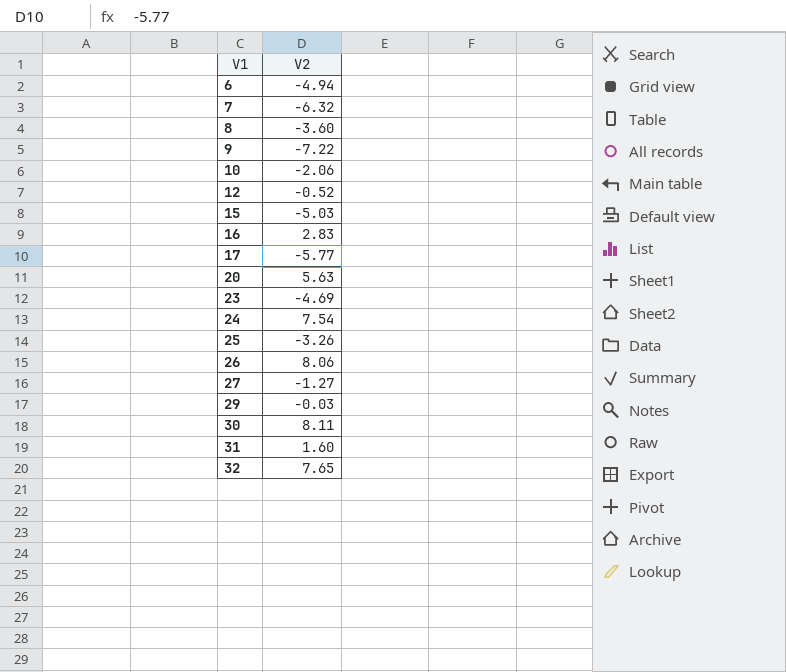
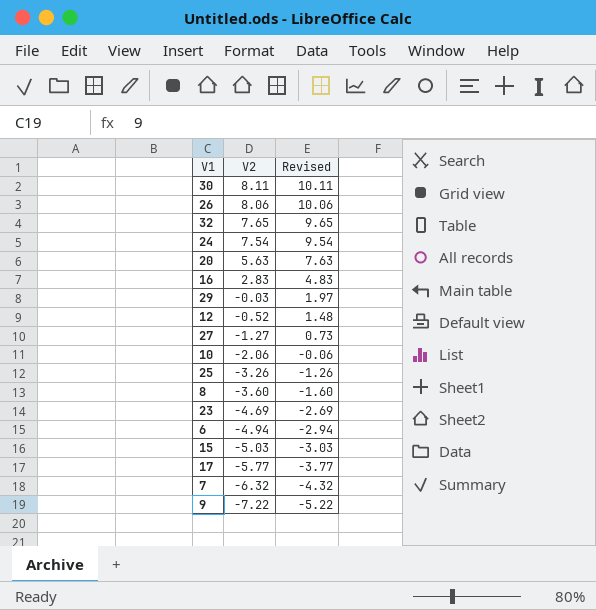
row order: V1 ascending -> V2 descending
column Revised | formula: none -> [V2] + 2
row 31: 1.60 -> none

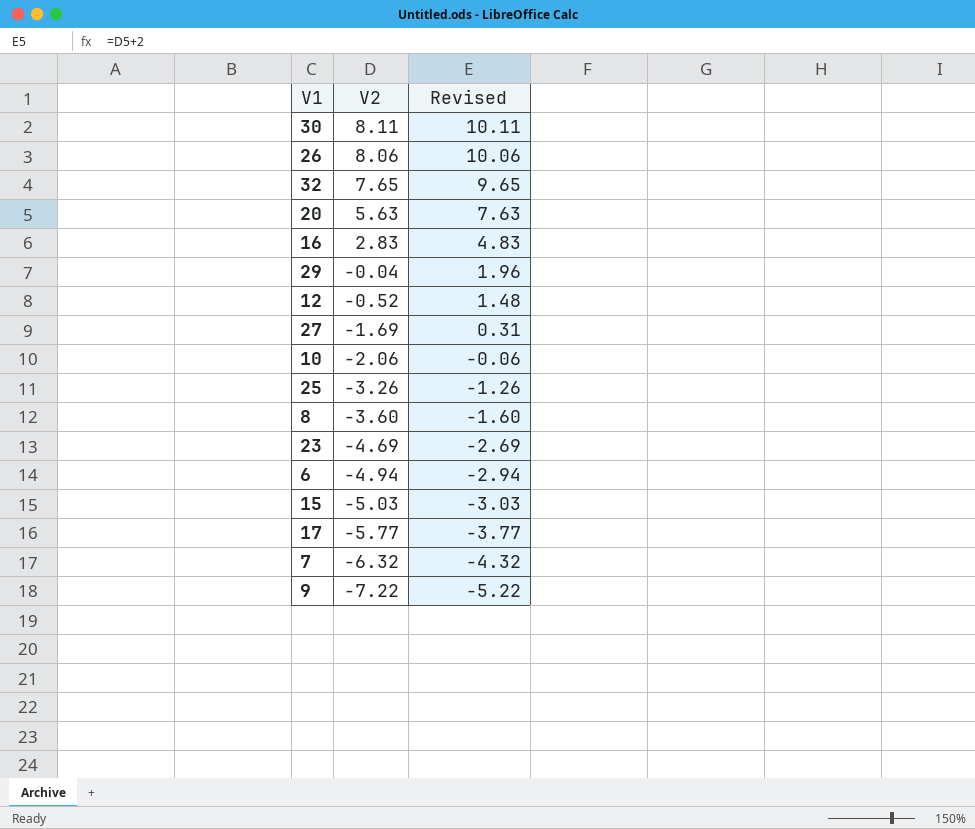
row 24: 7.54 | 9.54 -> none
29 | V2: -0.03 -> -0.04
29 | Revised: 1.97 -> 1.96
27 | V2: -1.27 -> -1.69
27 | Revised: 0.73 -> 0.31

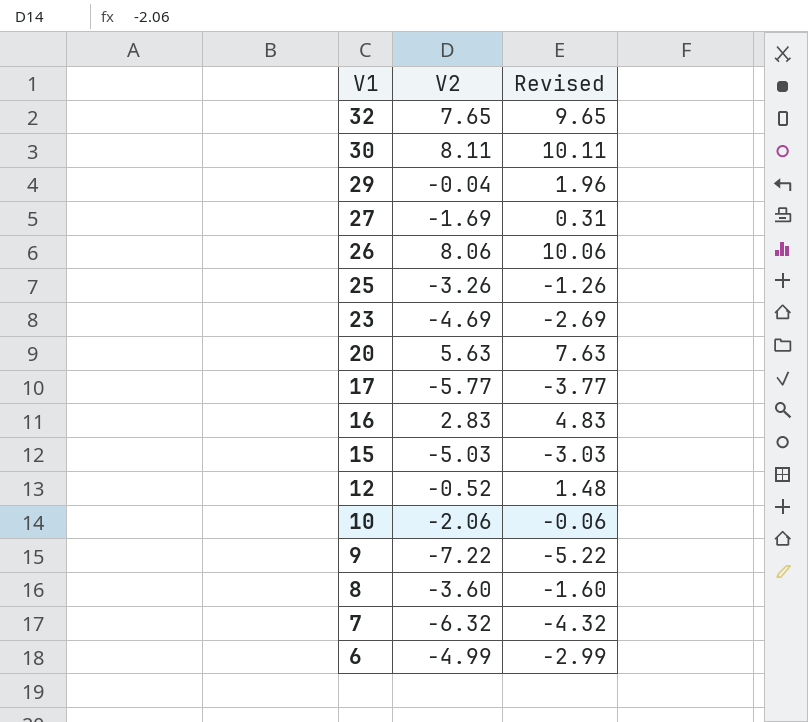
row order: V2 descending -> V1 descending
6 | V2: -4.94 -> -4.99
6 | Revised: -2.94 -> -2.99

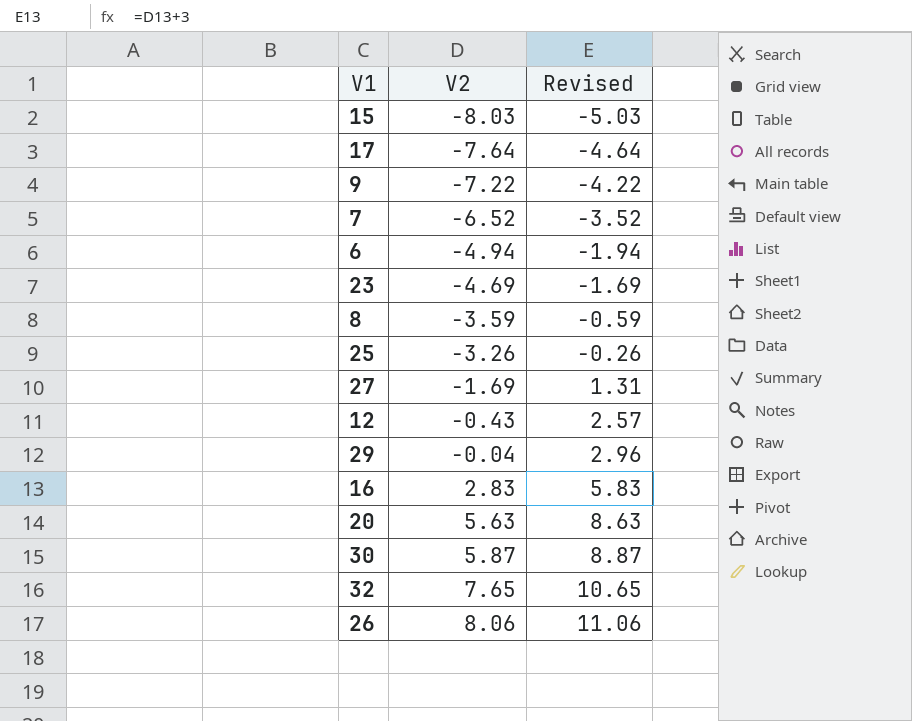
row order: V1 descending -> V2 ascending
column Revised | formula: [V2] + 2 -> [V2] + 3
row 10: -2.06 | -0.06 -> none
15 | V2: -5.03 -> -8.03
17 | V2: -5.77 -> -7.64
7 | V2: -6.32 -> -6.52
6 | V2: -4.99 -> -4.94
8 | V2: -3.60 -> -3.59
12 | V2: -0.52 -> -0.43
30 | V2: 8.11 -> 5.87

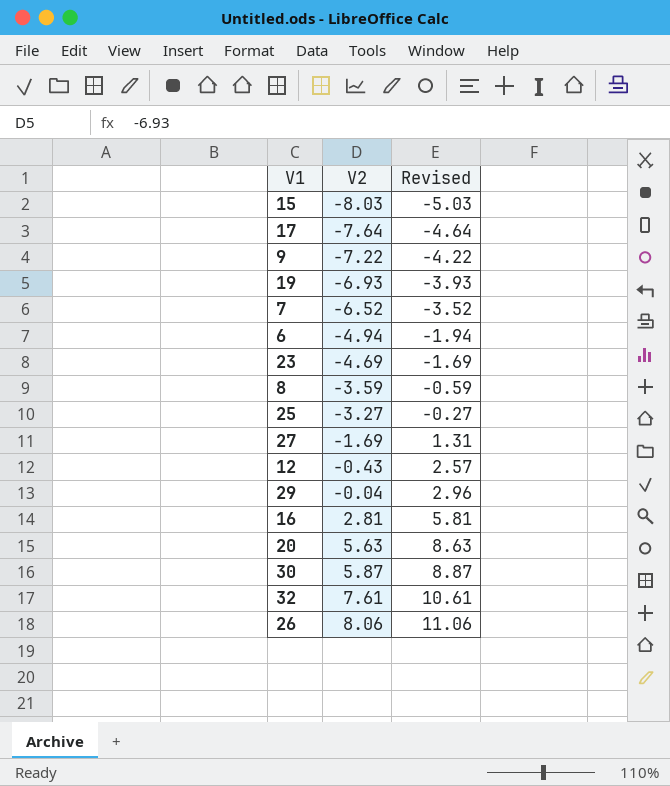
row 19: none -> -6.93 | -3.93
25 | V2: -3.26 -> -3.27
25 | Revised: -0.26 -> -0.27
16 | V2: 2.83 -> 2.81
16 | Revised: 5.83 -> 5.81
32 | V2: 7.65 -> 7.61
32 | Revised: 10.65 -> 10.61

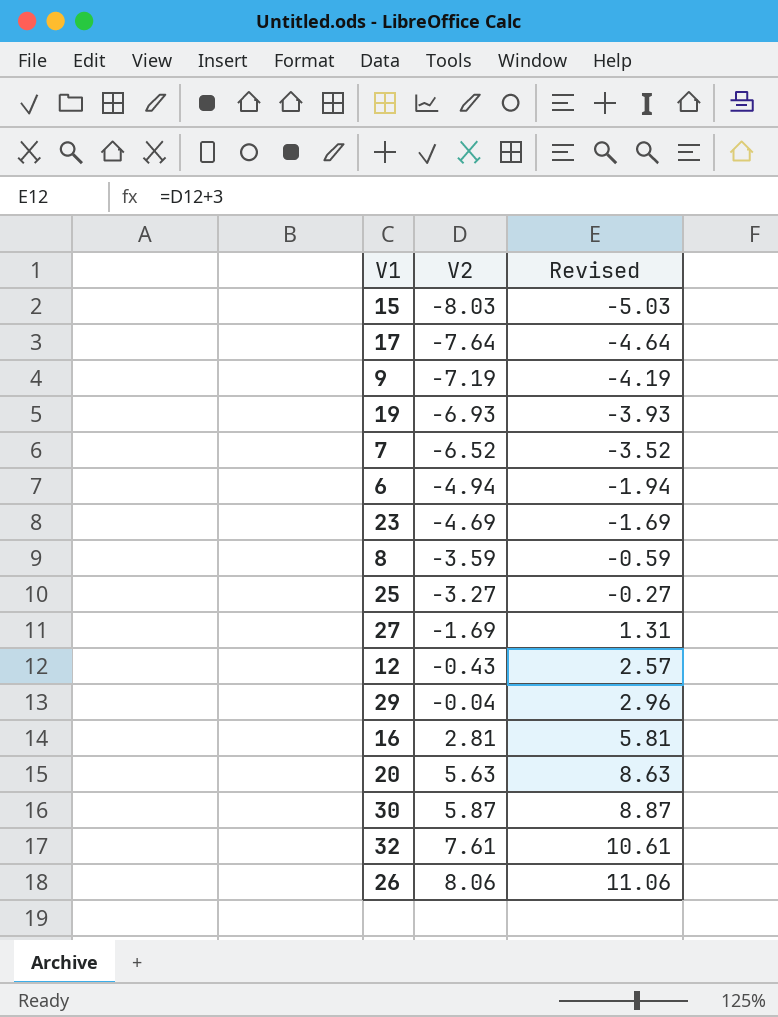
9 | V2: -7.22 -> -7.19
9 | Revised: -4.22 -> -4.19

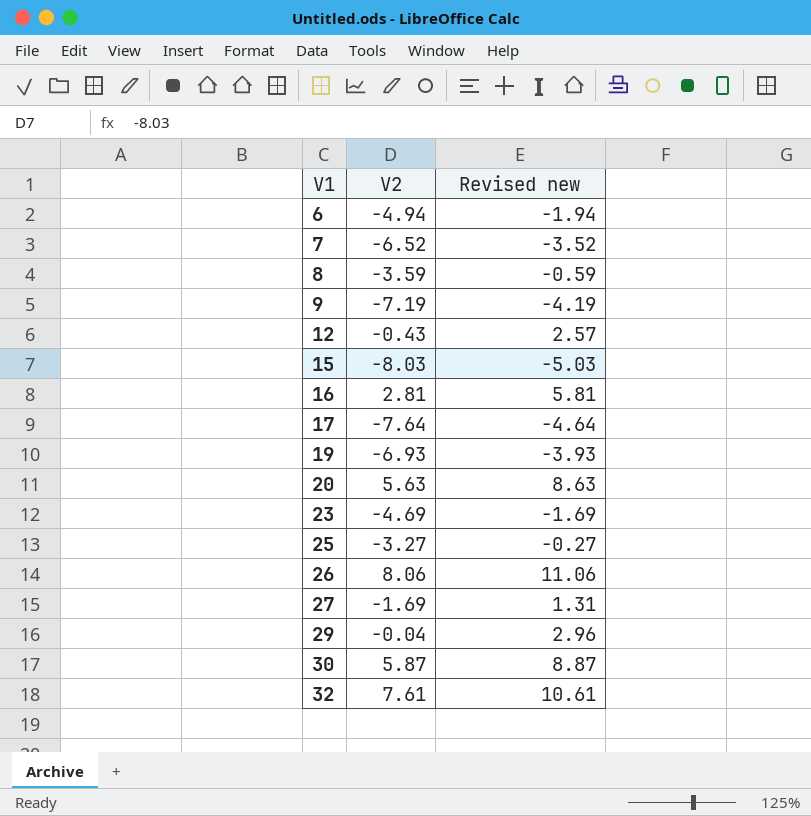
row order: V2 ascending -> V1 ascending
column name: Revised -> Revised new

